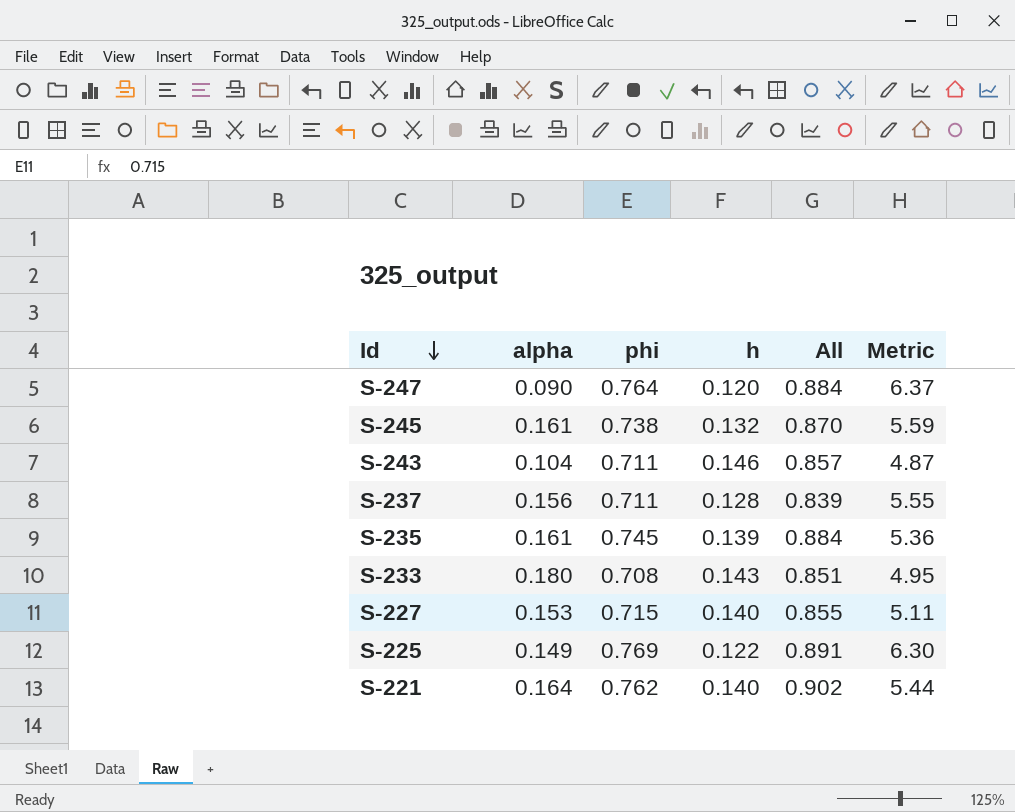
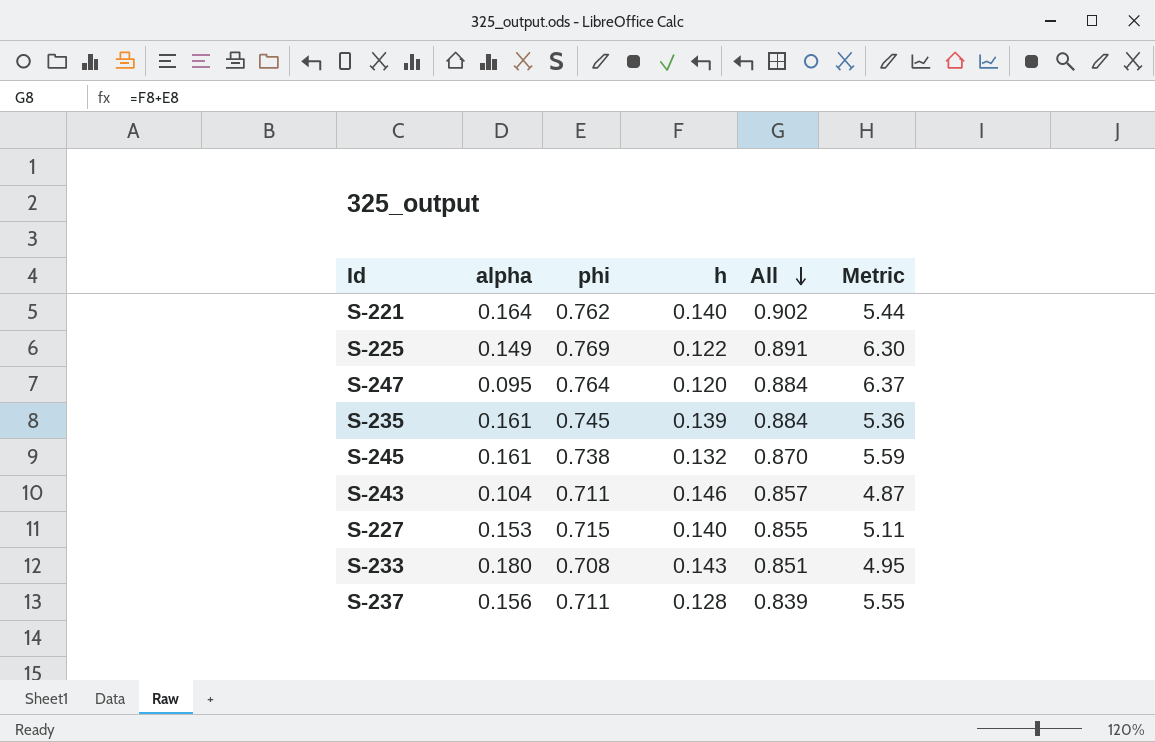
row order: Id descending -> All descending
S-247 | alpha: 0.090 -> 0.095

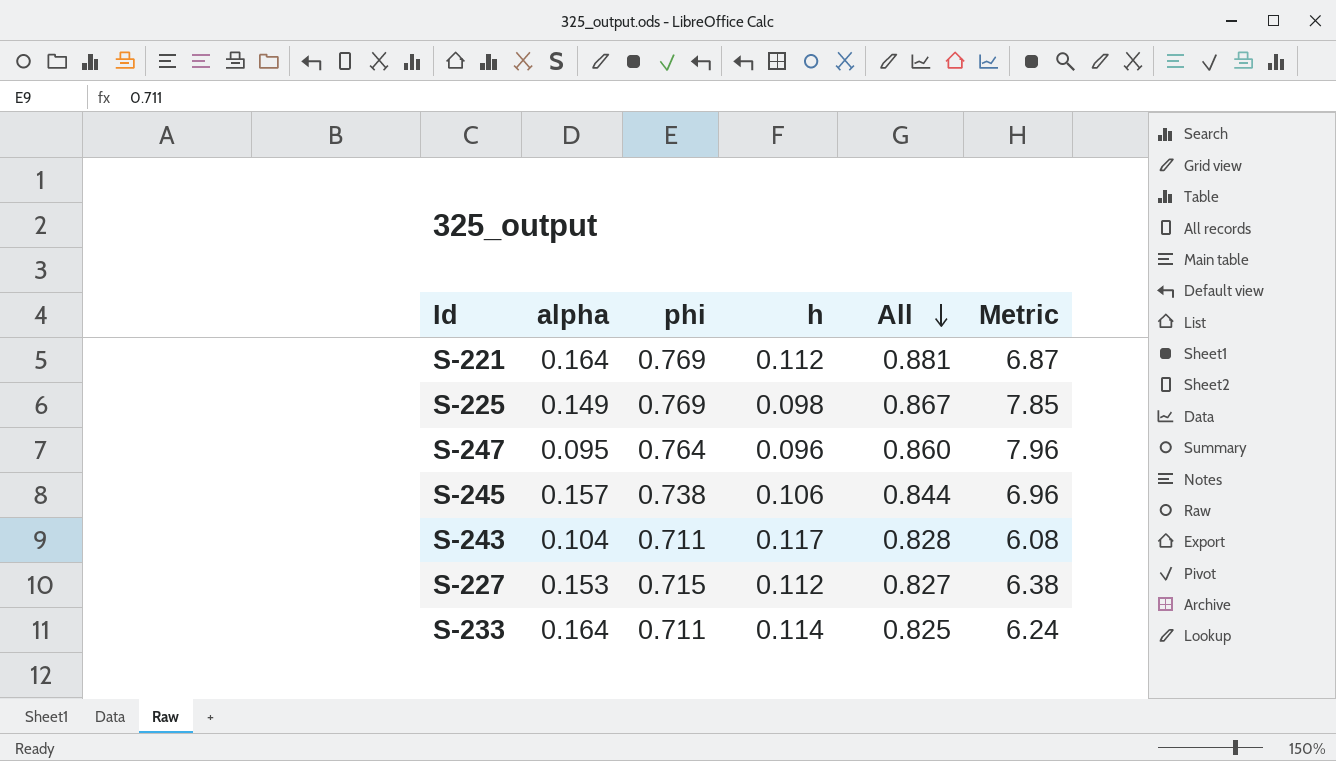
row S-235: 0.161 | 0.745 | 0.139 | 0.884 | 5.36 -> none
row S-237: 0.156 | 0.711 | 0.128 | 0.839 | 5.55 -> none
S-221 | phi: 0.762 -> 0.769
S-221 | h: 0.140 -> 0.112
S-221 | All: 0.902 -> 0.881
S-221 | Metric: 5.44 -> 6.87
S-225 | h: 0.122 -> 0.098
S-225 | All: 0.891 -> 0.867
S-225 | Metric: 6.30 -> 7.85
S-247 | h: 0.120 -> 0.096
S-247 | All: 0.884 -> 0.860
S-247 | Metric: 6.37 -> 7.96
S-245 | alpha: 0.161 -> 0.157
S-245 | h: 0.132 -> 0.106
S-245 | All: 0.870 -> 0.844
S-245 | Metric: 5.59 -> 6.96
S-243 | h: 0.146 -> 0.117
S-243 | All: 0.857 -> 0.828
S-243 | Metric: 4.87 -> 6.08
S-227 | h: 0.140 -> 0.112
S-227 | All: 0.855 -> 0.827
S-227 | Metric: 5.11 -> 6.38
S-233 | alpha: 0.180 -> 0.164
S-233 | phi: 0.708 -> 0.711
S-233 | h: 0.143 -> 0.114
S-233 | All: 0.851 -> 0.825
S-233 | Metric: 4.95 -> 6.24

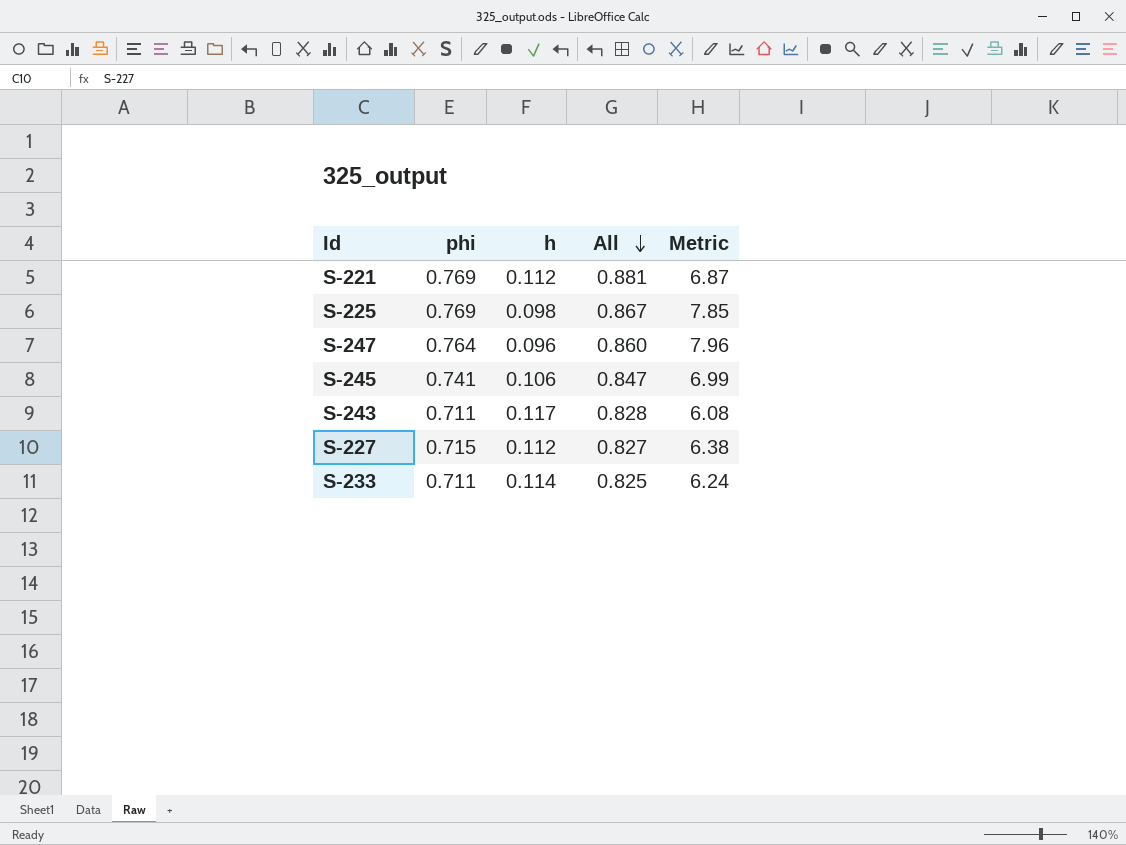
column alpha | position: 2 -> none
S-245 | phi: 0.738 -> 0.741
S-245 | All: 0.844 -> 0.847
S-245 | Metric: 6.96 -> 6.99

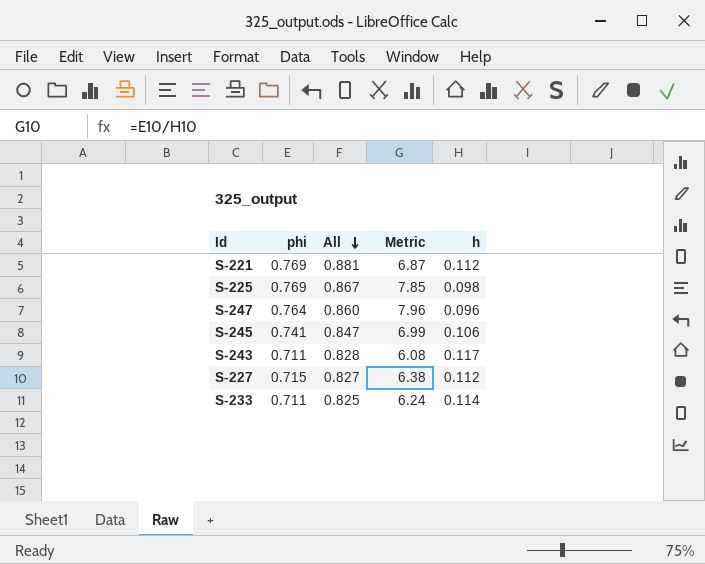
column h | position: 3 -> 5

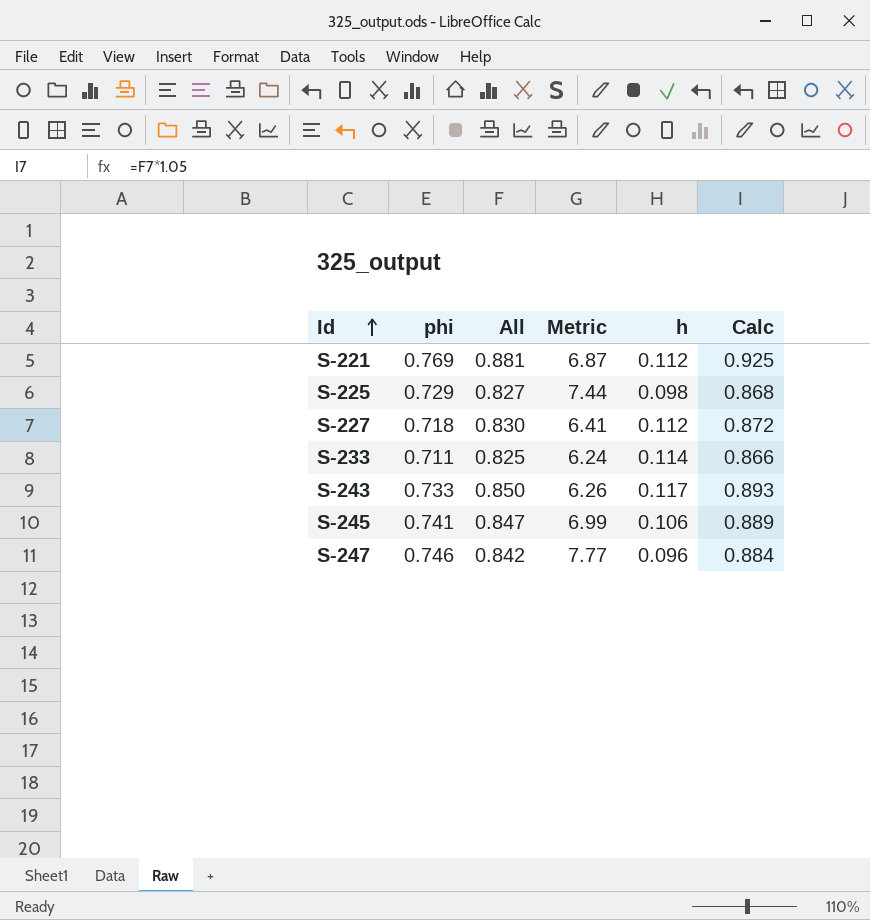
row order: All descending -> Id ascending
column Calc | formula: none -> [All] * 1.05
S-225 | phi: 0.769 -> 0.729
S-225 | All: 0.867 -> 0.827
S-225 | Metric: 7.85 -> 7.44
S-227 | phi: 0.715 -> 0.718
S-227 | All: 0.827 -> 0.830
S-227 | Metric: 6.38 -> 6.41
S-243 | phi: 0.711 -> 0.733
S-243 | All: 0.828 -> 0.850
S-243 | Metric: 6.08 -> 6.26
S-247 | phi: 0.764 -> 0.746
S-247 | All: 0.860 -> 0.842
S-247 | Metric: 7.96 -> 7.77

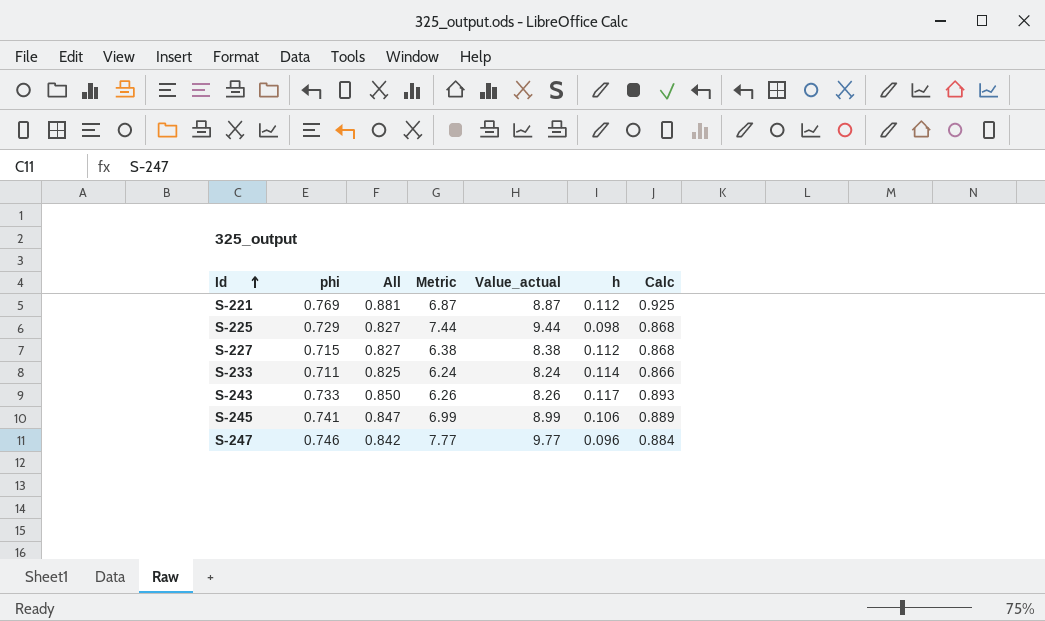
column Value_actual | formula: none -> [Metric] + 2
S-227 | phi: 0.718 -> 0.715
S-227 | All: 0.830 -> 0.827
S-227 | Metric: 6.41 -> 6.38
S-227 | Calc: 0.872 -> 0.868

